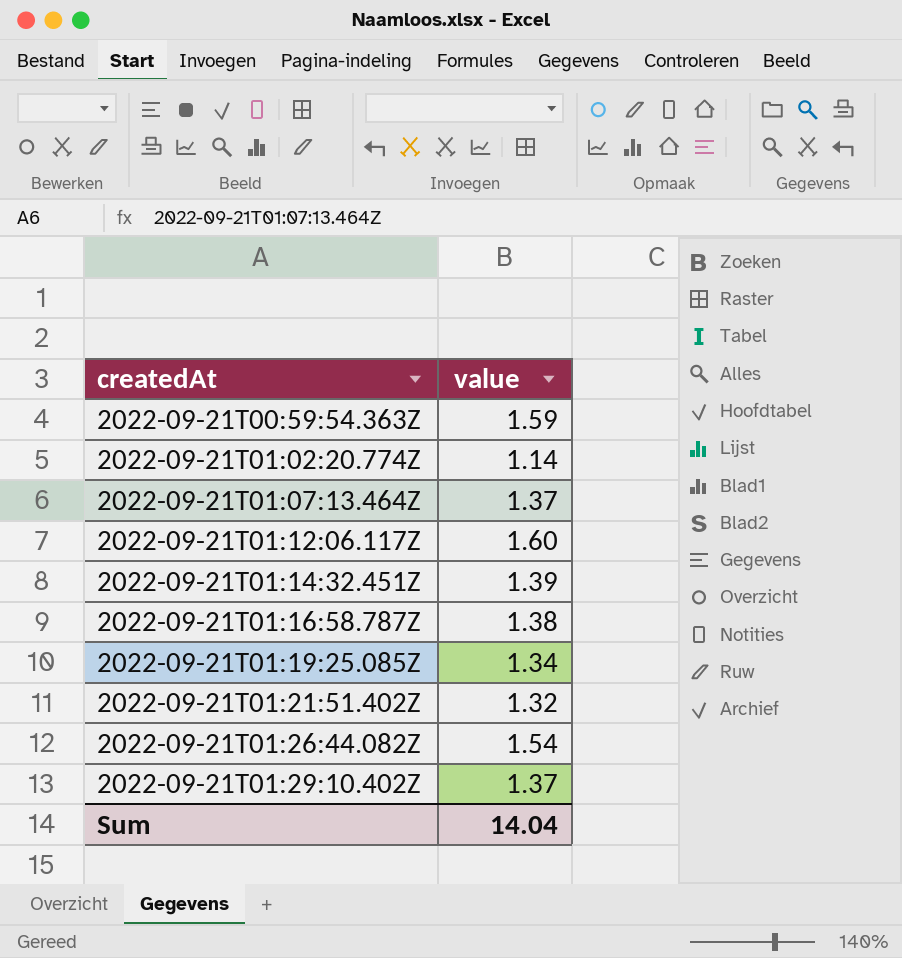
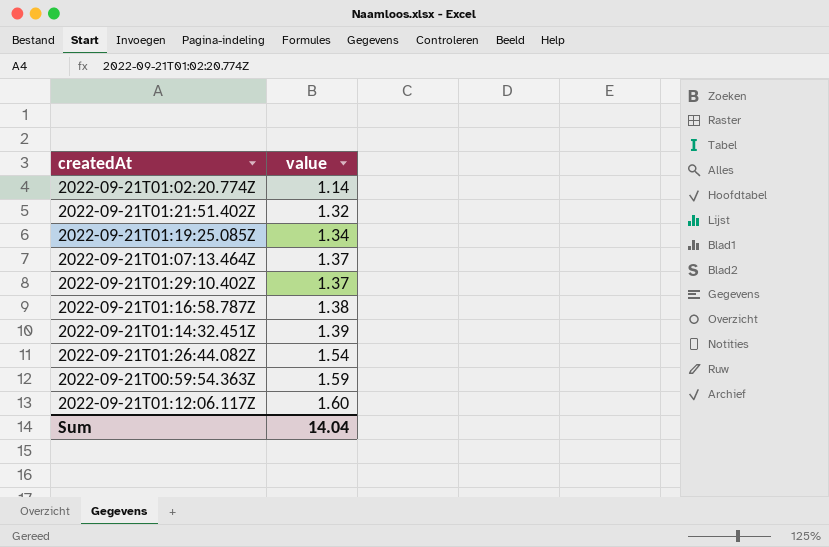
row order: createdAt ascending -> value ascending

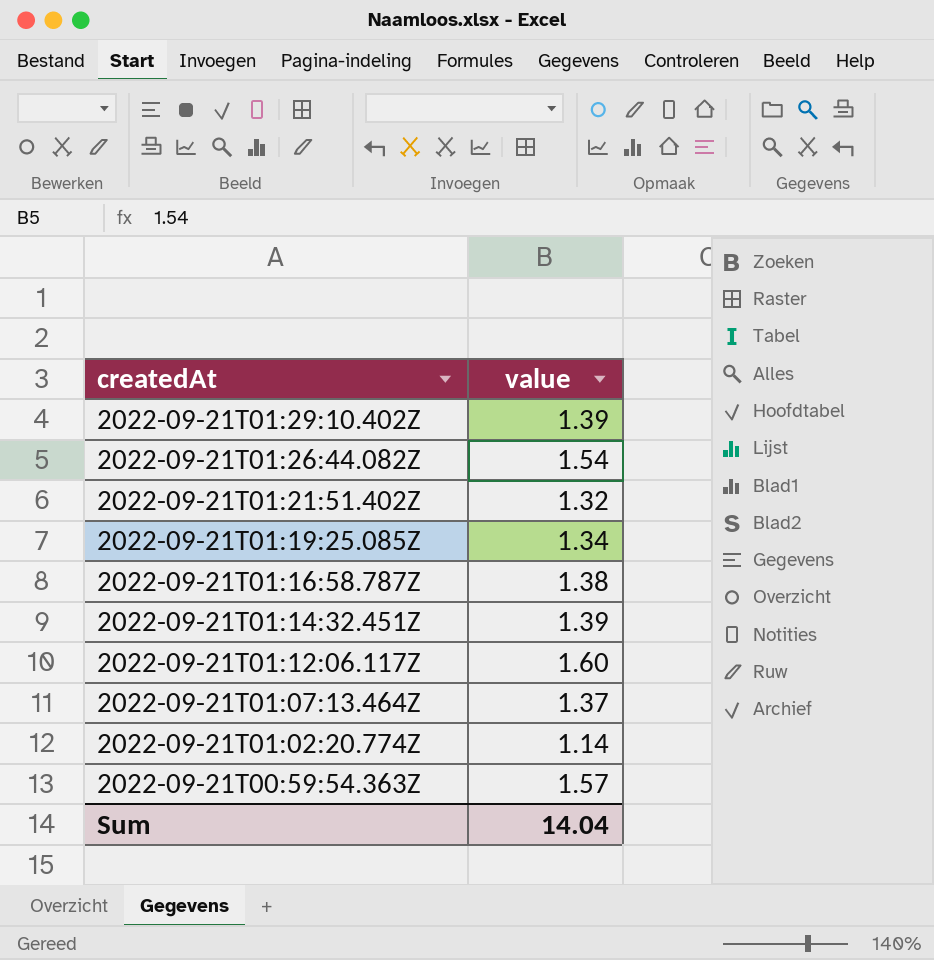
row order: value ascending -> createdAt descending
2022-09-21T01:29:10.402Z | value: 1.37 -> 1.39
2022-09-21T00:59:54.363Z | value: 1.59 -> 1.57

